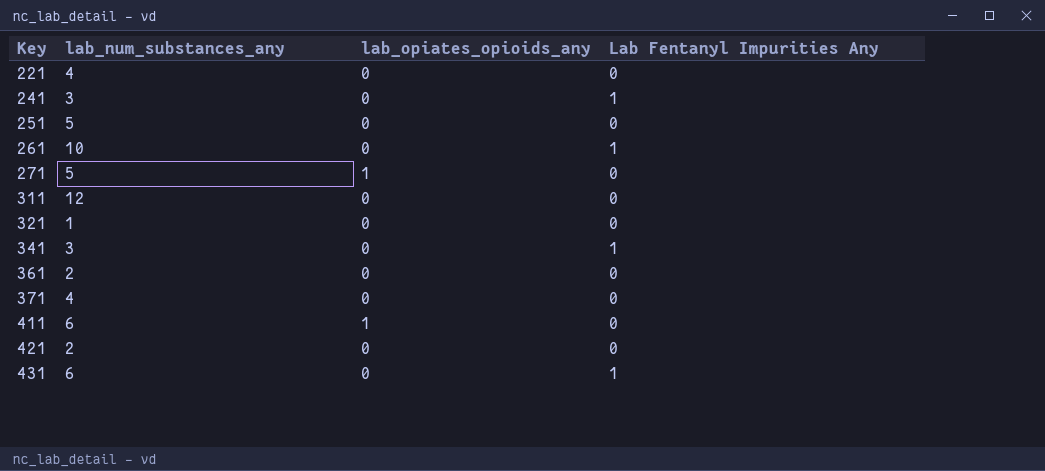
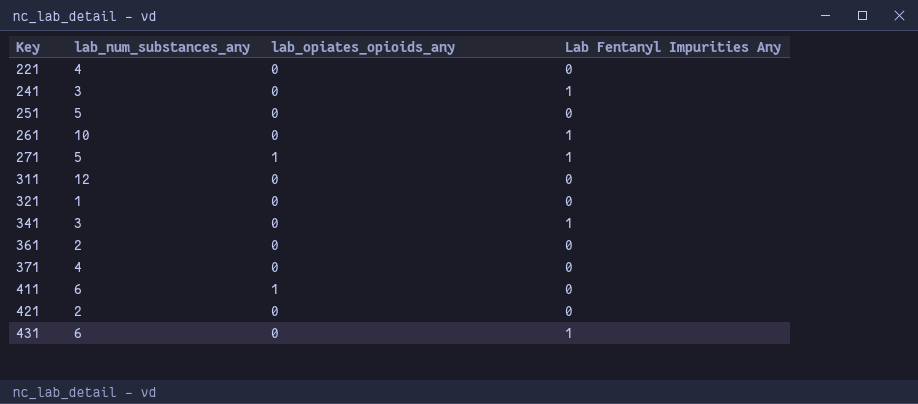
271 | Lab Fentanyl Impurities Any: 0 -> 1

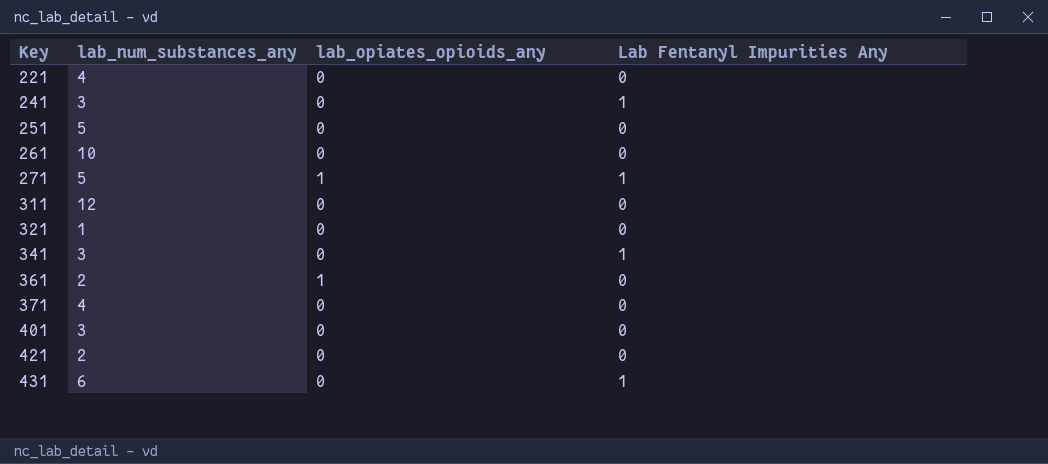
row 411: 6 | 1 | 0 -> none
261 | Lab Fentanyl Impurities Any: 1 -> 0
361 | lab_opiates_opioids_any: 0 -> 1
row 401: none -> 3 | 0 | 0

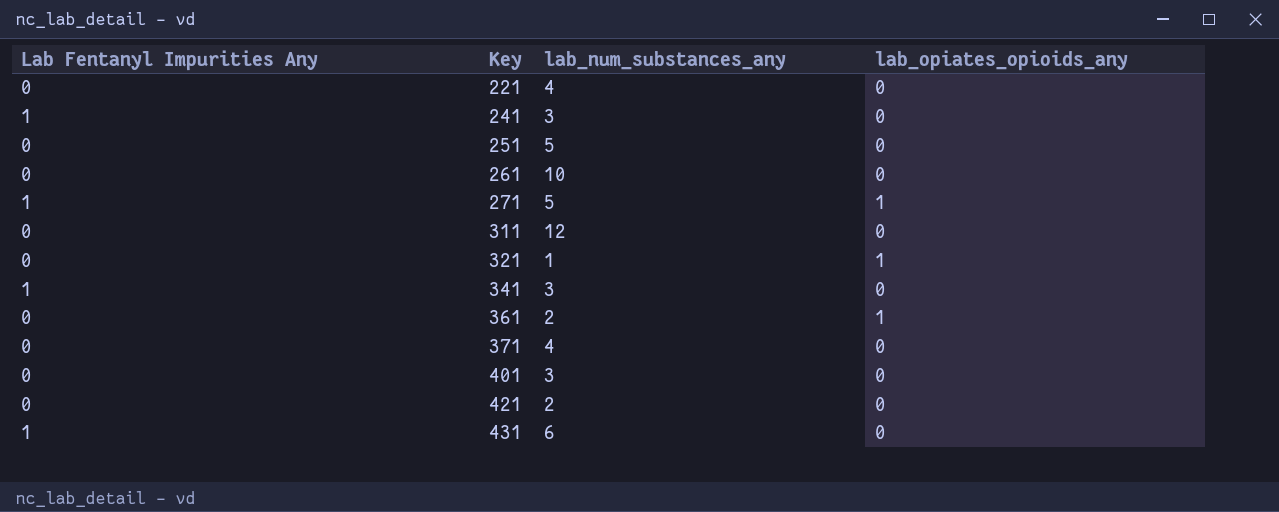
column Lab Fentanyl Impurities Any | position: 4 -> 1
321 | lab_opiates_opioids_any: 0 -> 1

